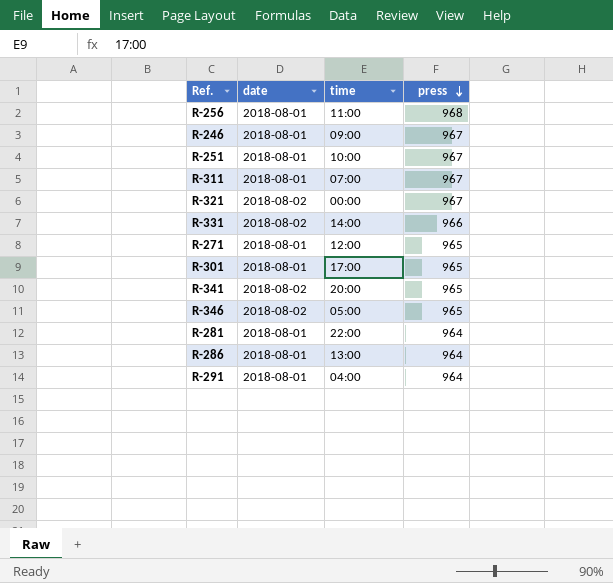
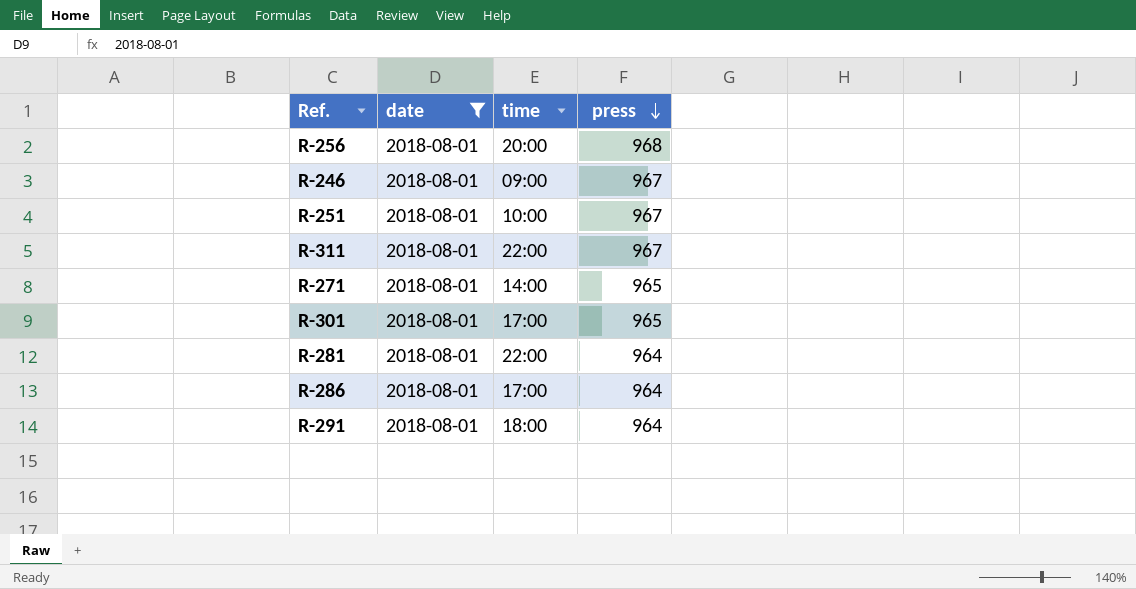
filter: none -> date = 2018-08-01
R-256 | time: 11:00 -> 20:00
R-311 | time: 07:00 -> 22:00
R-271 | time: 12:00 -> 14:00
R-286 | time: 13:00 -> 17:00
R-291 | time: 04:00 -> 18:00

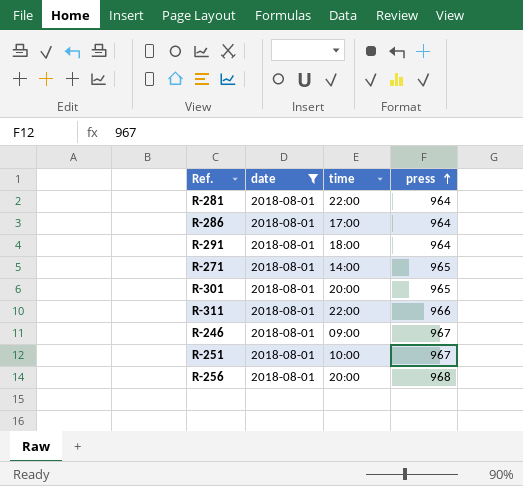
row order: press descending -> press ascending
R-301 | time: 17:00 -> 20:00
R-311 | press: 967 -> 966

